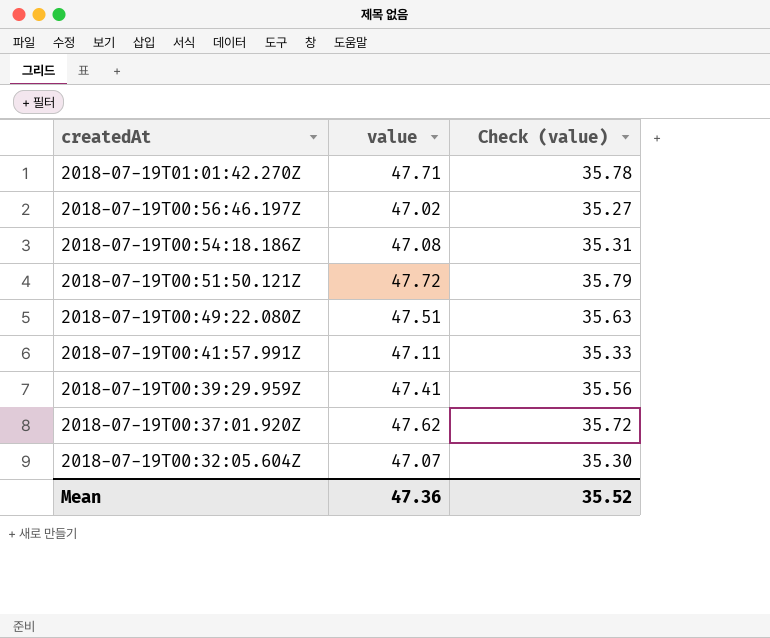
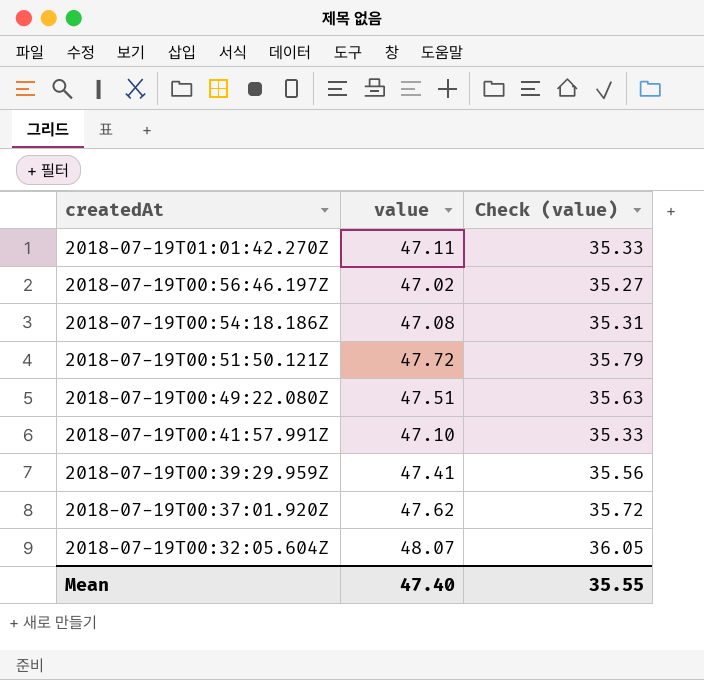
2018-07-19T01:01:42.270Z | value: 47.71 -> 47.11
2018-07-19T01:01:42.270Z | Check (value): 35.78 -> 35.33
2018-07-19T00:41:57.991Z | value: 47.11 -> 47.10
2018-07-19T00:32:05.604Z | value: 47.07 -> 48.07
2018-07-19T00:32:05.604Z | Check (value): 35.30 -> 36.05
Mean | value: 47.36 -> 47.40
Mean | Check (value): 35.52 -> 35.55

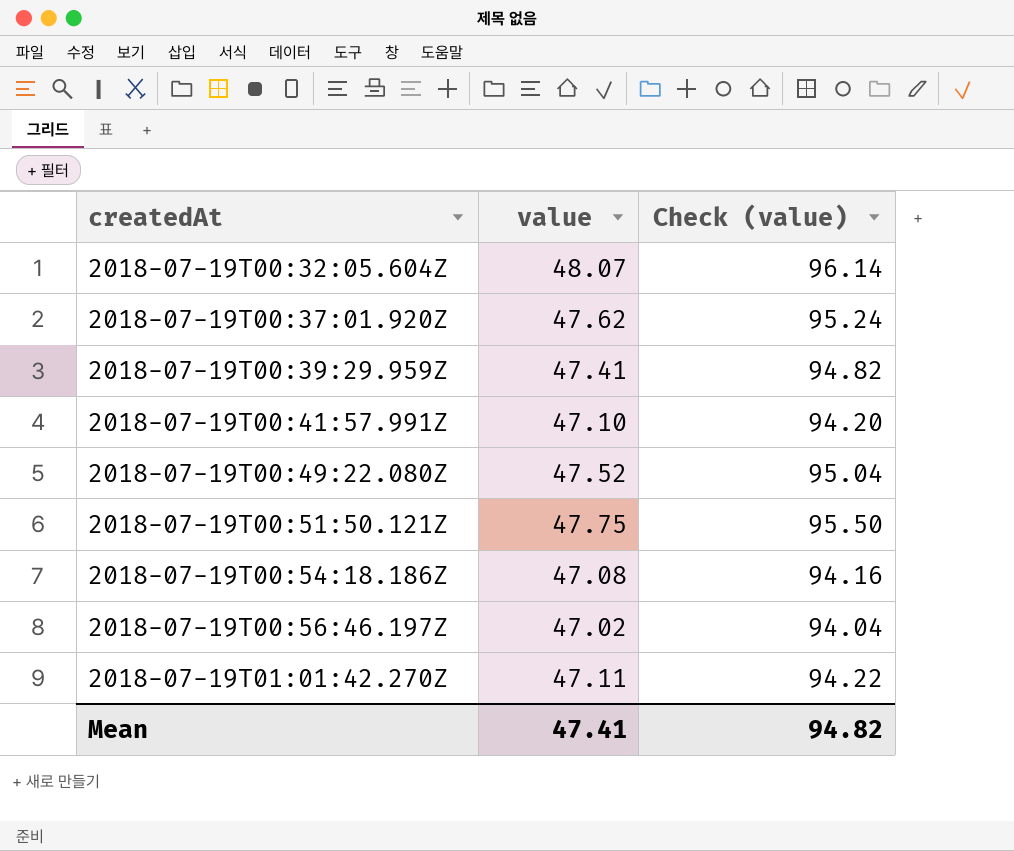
row order: createdAt descending -> createdAt ascending
column Check (value) | formula: [value] * 0.75 -> [value] * 2
2018-07-19T00:49:22.080Z | value: 47.51 -> 47.52
2018-07-19T00:51:50.121Z | value: 47.72 -> 47.75
Mean | value: 47.40 -> 47.41
Mean | Check (value): 35.55 -> 94.82

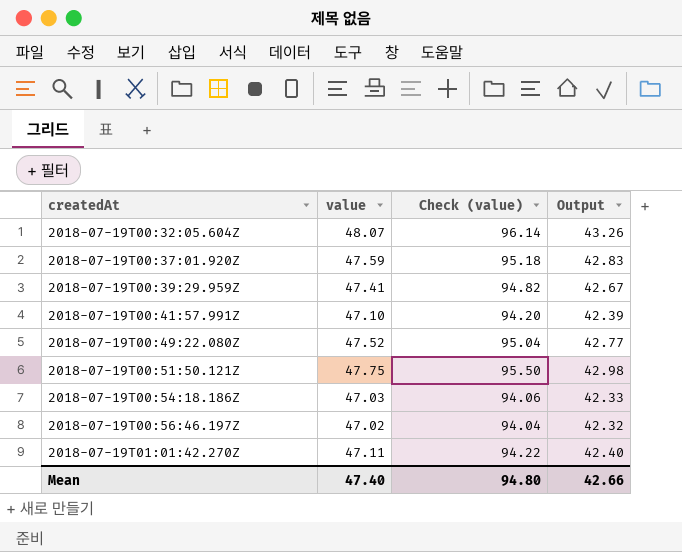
column Output | formula: none -> [value] * 0.9
2018-07-19T00:37:01.920Z | value: 47.62 -> 47.59
2018-07-19T00:37:01.920Z | Check (value): 95.24 -> 95.18
2018-07-19T00:54:18.186Z | value: 47.08 -> 47.03
2018-07-19T00:54:18.186Z | Check (value): 94.16 -> 94.06
Mean | value: 47.41 -> 47.40
Mean | Check (value): 94.82 -> 94.80

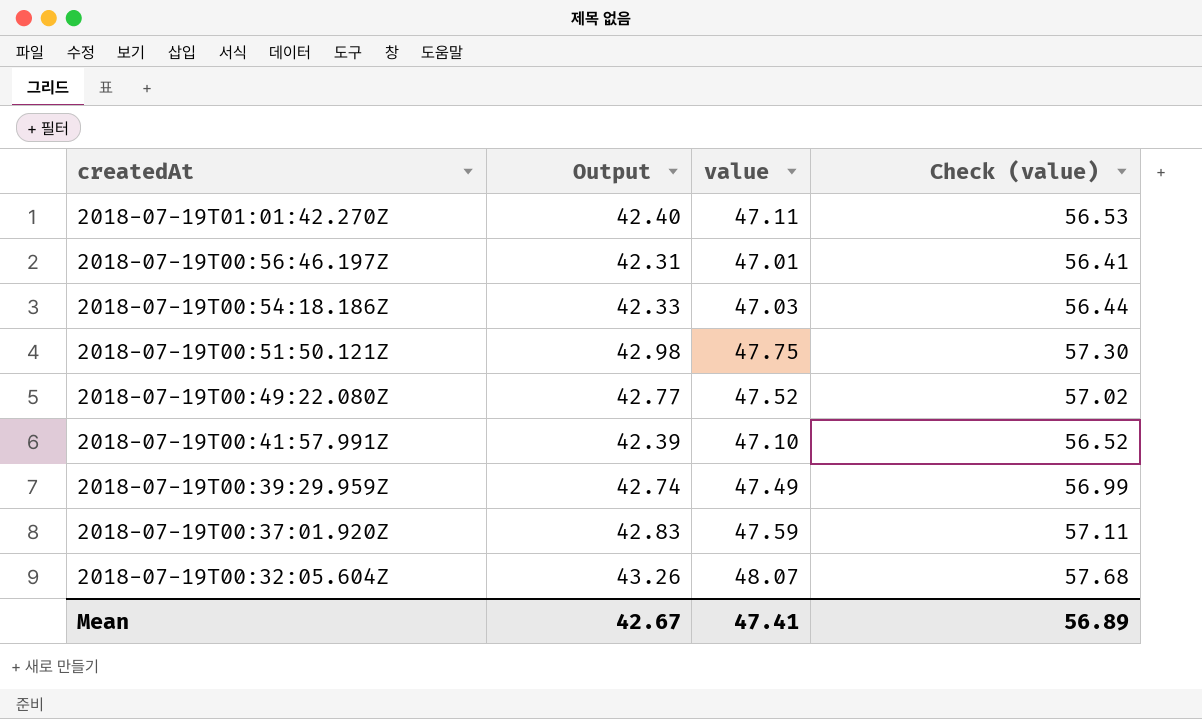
row order: createdAt ascending -> createdAt descending
column Output | position: 4 -> 2
column Check (value) | formula: [value] * 2 -> [value] * 1.2
2018-07-19T00:56:46.197Z | Output: 42.32 -> 42.31
2018-07-19T00:56:46.197Z | value: 47.02 -> 47.01
2018-07-19T00:39:29.959Z | Output: 42.67 -> 42.74
2018-07-19T00:39:29.959Z | value: 47.41 -> 47.49
Mean | Output: 42.66 -> 42.67
Mean | value: 47.40 -> 47.41
Mean | Check (value): 94.80 -> 56.89

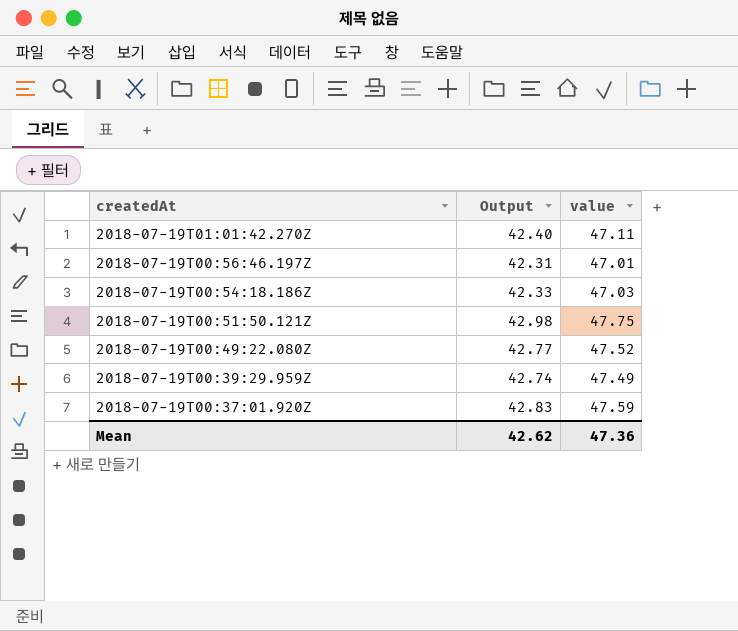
column Check (value) | formula: [value] * 1.2 -> none
row 2018-07-19T00:41:57.991Z: 42.39 | 47.10 | 56.52 -> none
row 2018-07-19T00:32:05.604Z: 43.26 | 48.07 | 57.68 -> none
Mean | Output: 42.67 -> 42.62
Mean | value: 47.41 -> 47.36

